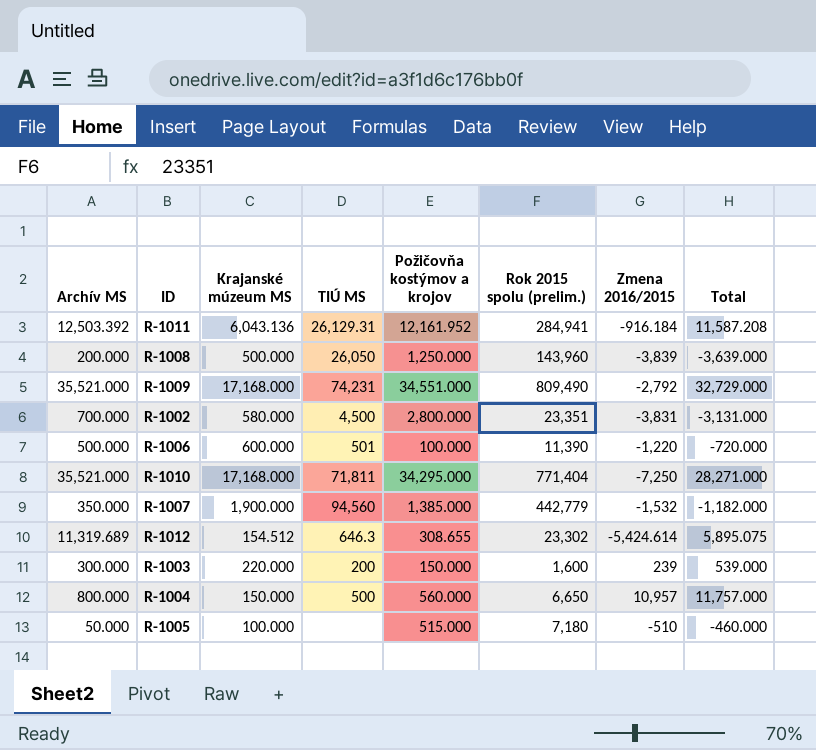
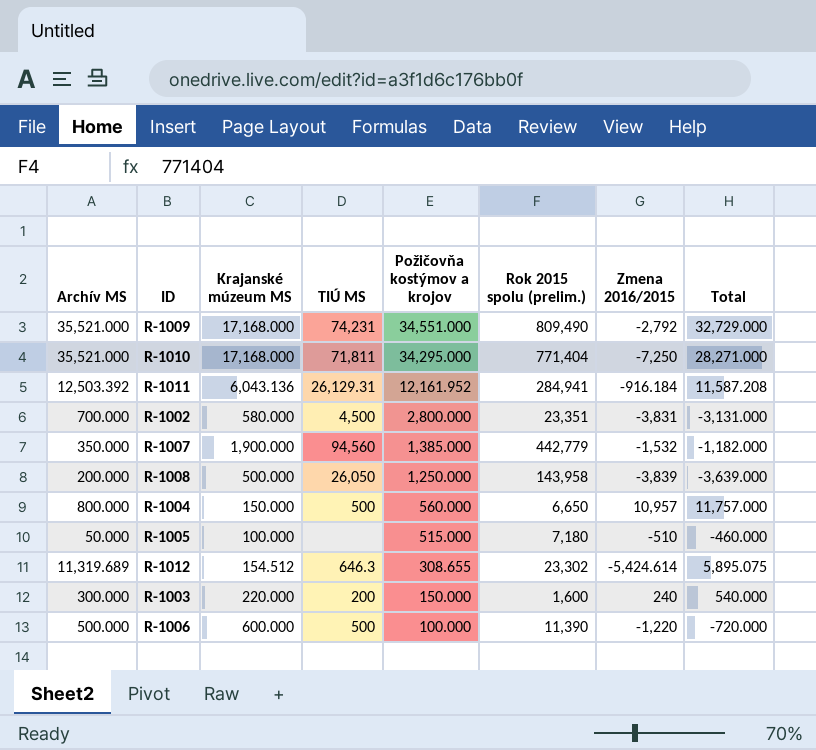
row order: none -> Požičovňa kostýmov a krojov descending
R-1008 | Rok 2015 spolu (prelim.): 143,960 -> 143,958
R-1003 | Zmena 2016/2015: 239 -> 240
R-1003 | Total: 539.000 -> 540.000
R-1006 | TIÚ MS: 501 -> 500

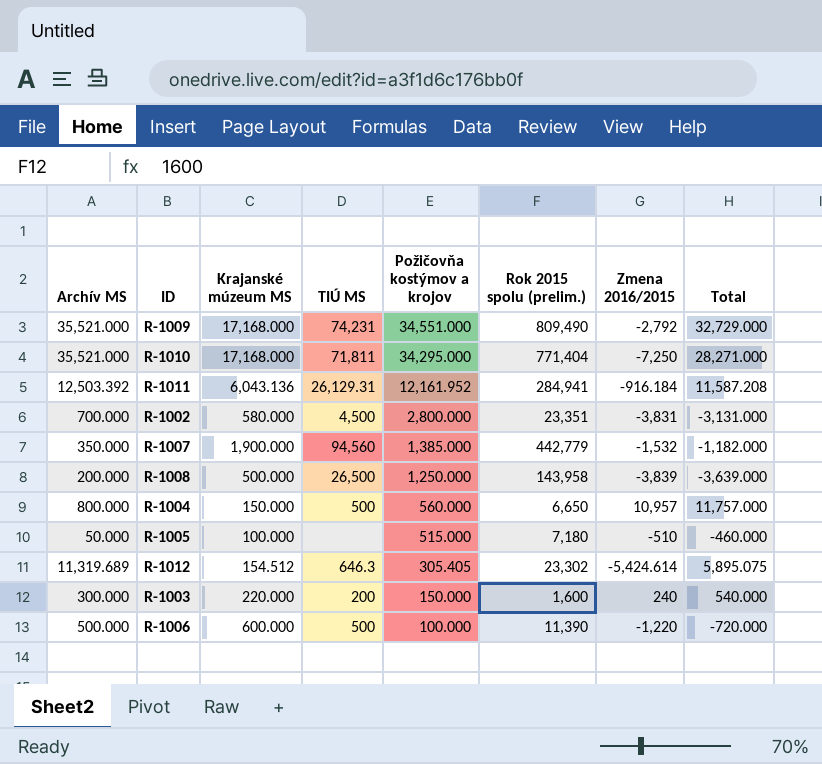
R-1008 | TIÚ MS: 26,050 -> 26,500
R-1012 | Požičovňa kostýmov a krojov: 308.655 -> 305.405

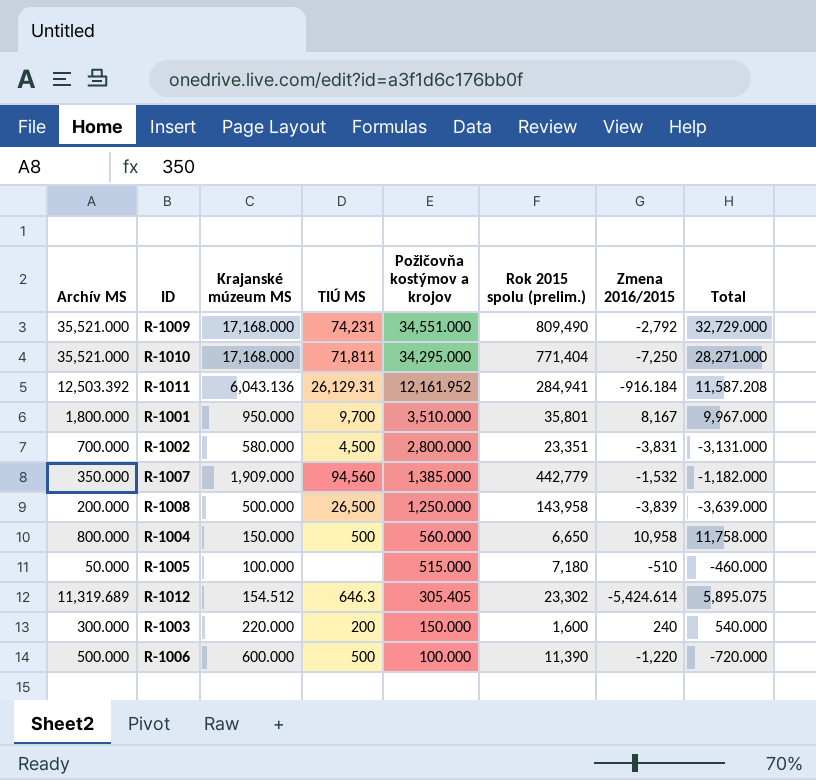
row R-1001: none -> 1,800.000 | 950.000 | 9,700 | 3,510.000 | 35,801 | 8,167 | 9,967.000
R-1007 | Krajanské múzeum MS: 1,900.000 -> 1,909.000
R-1004 | Zmena 2016/2015: 10,957 -> 10,958
R-1004 | Total: 11,757.000 -> 11,758.000

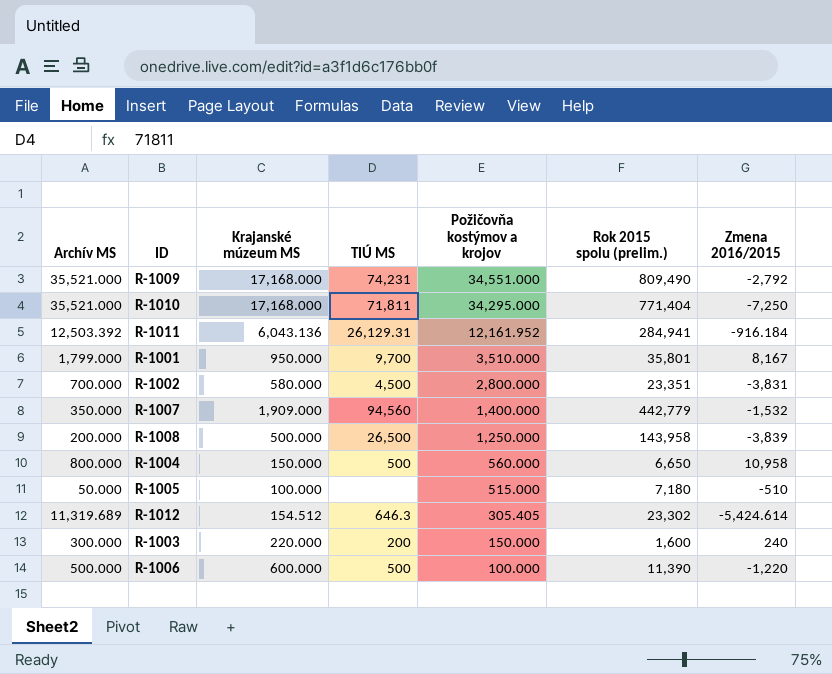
column Total | formula: [Archív MS] + [Zmena 2016/2015] -> none
R-1001 | Archív MS: 1,800.000 -> 1,799.000
R-1007 | Požičovňa kostýmov a krojov: 1,385.000 -> 1,400.000

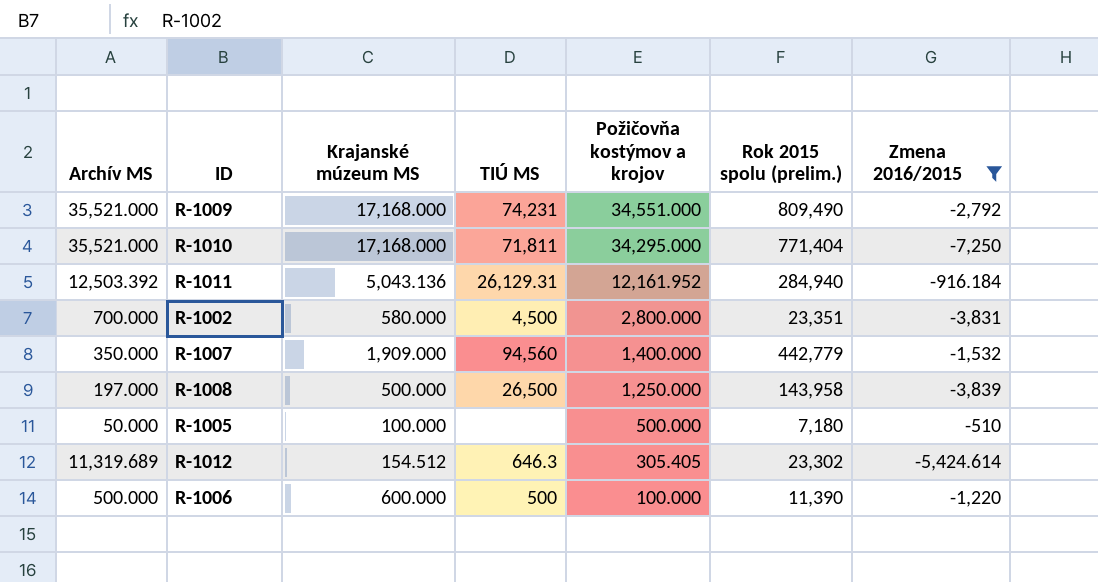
filter: none -> Zmena 2016/2015 <= -510
R-1011 | Krajanské múzeum MS: 6,043.136 -> 5,043.136
R-1011 | Rok 2015 spolu (prelim.): 284,941 -> 284,940
R-1008 | Archív MS: 200.000 -> 197.000
R-1005 | Požičovňa kostýmov a krojov: 515.000 -> 500.000

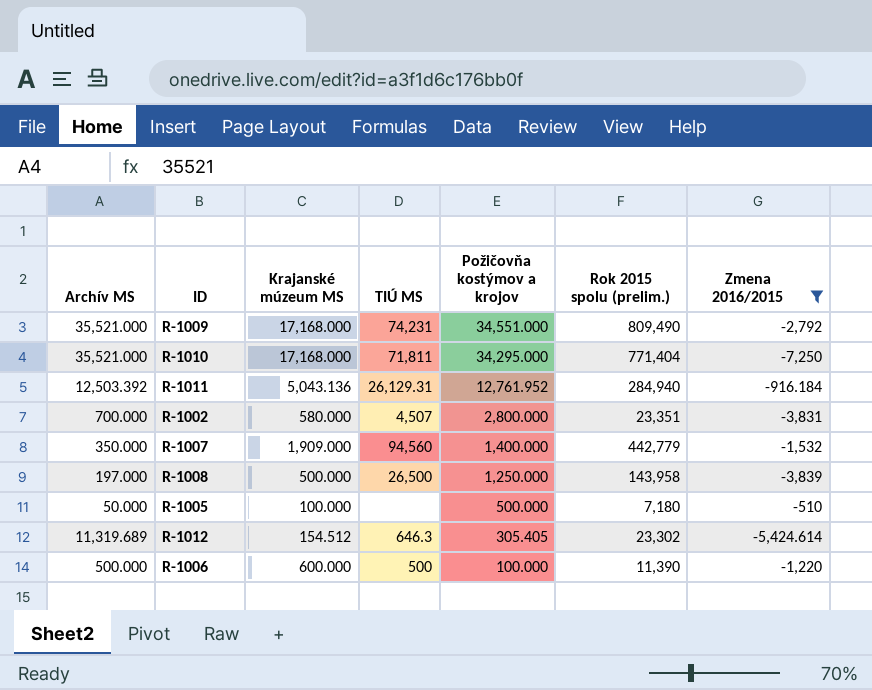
R-1011 | Požičovňa kostýmov a krojov: 12,161.952 -> 12,761.952
R-1002 | TIÚ MS: 4,500 -> 4,507

